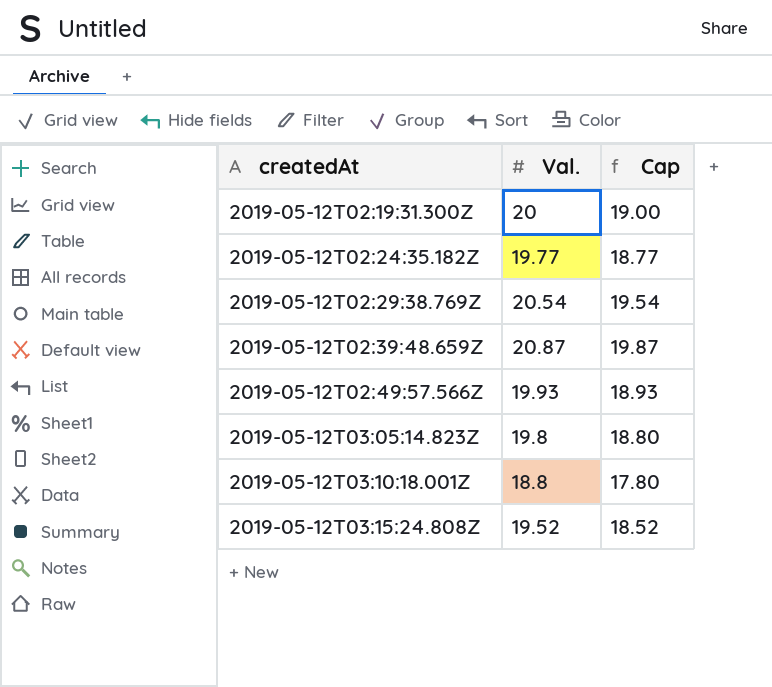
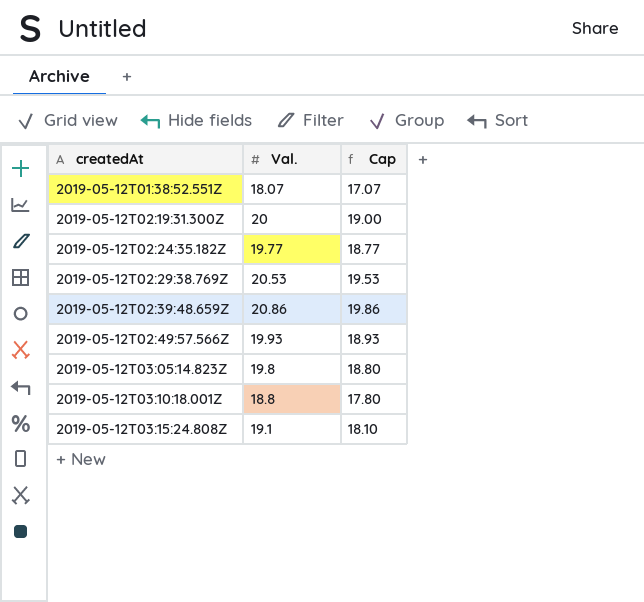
row 2019-05-12T01:38:52.551Z: none -> 18.07 | 17.07
2019-05-12T02:29:38.769Z | Val.: 20.54 -> 20.53
2019-05-12T02:29:38.769Z | Cap: 19.54 -> 19.53
2019-05-12T02:39:48.659Z | Val.: 20.87 -> 20.86
2019-05-12T02:39:48.659Z | Cap: 19.87 -> 19.86
2019-05-12T03:15:24.808Z | Val.: 19.52 -> 19.1
2019-05-12T03:15:24.808Z | Cap: 18.52 -> 18.10

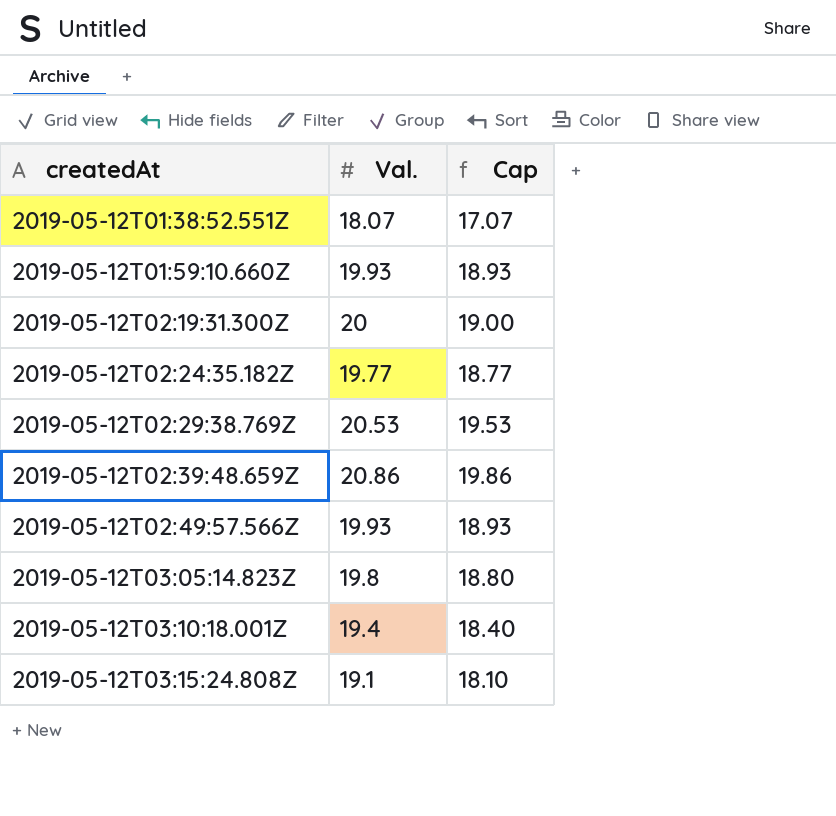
row 2019-05-12T01:59:10.660Z: none -> 19.93 | 18.93
2019-05-12T03:10:18.001Z | Val.: 18.8 -> 19.4
2019-05-12T03:10:18.001Z | Cap: 17.80 -> 18.40

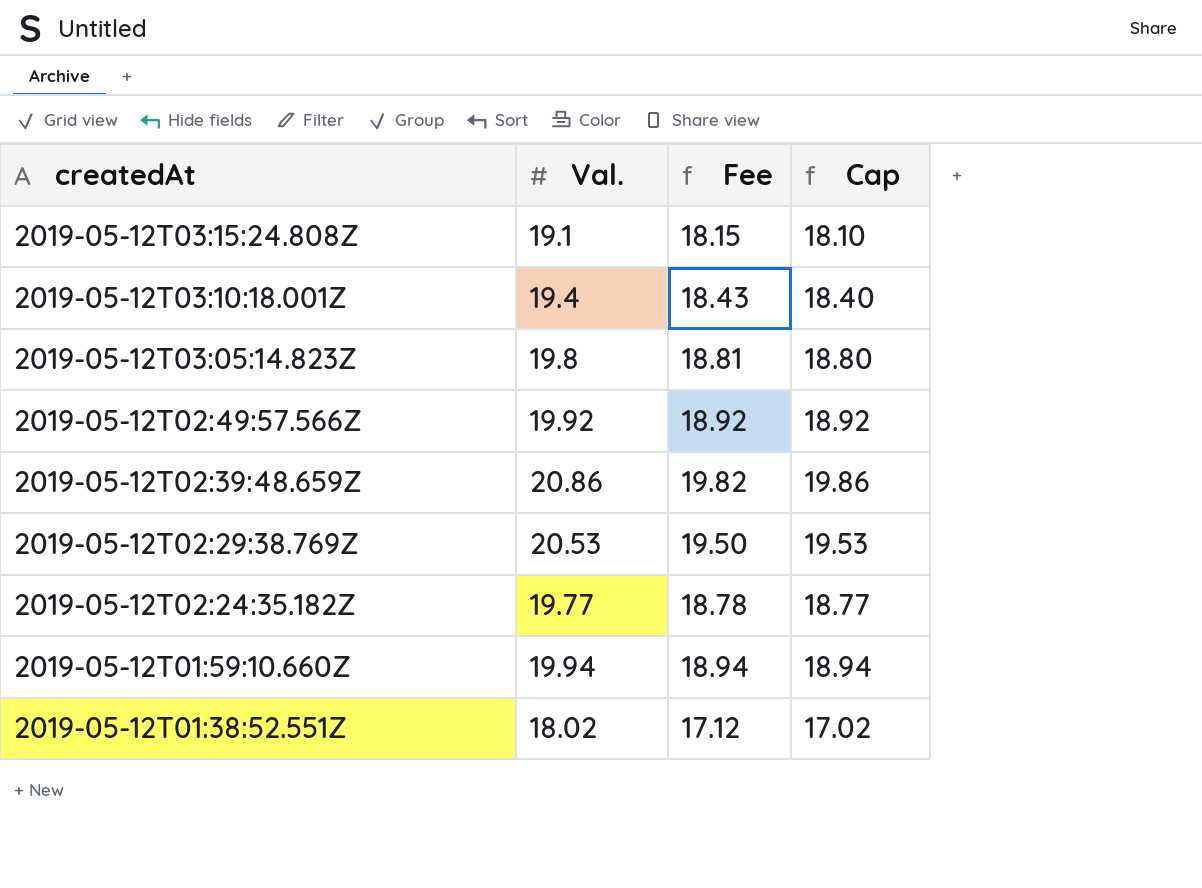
row order: createdAt ascending -> createdAt descending
column Fee | formula: none -> [Val.] * 0.95
row 2019-05-12T02:19:31.300Z: 20 | 19.00 -> none
2019-05-12T02:49:57.566Z | Val.: 19.93 -> 19.92
2019-05-12T02:49:57.566Z | Cap: 18.93 -> 18.92
2019-05-12T01:59:10.660Z | Val.: 19.93 -> 19.94
2019-05-12T01:59:10.660Z | Cap: 18.93 -> 18.94
2019-05-12T01:38:52.551Z | Val.: 18.07 -> 18.02
2019-05-12T01:38:52.551Z | Cap: 17.07 -> 17.02

